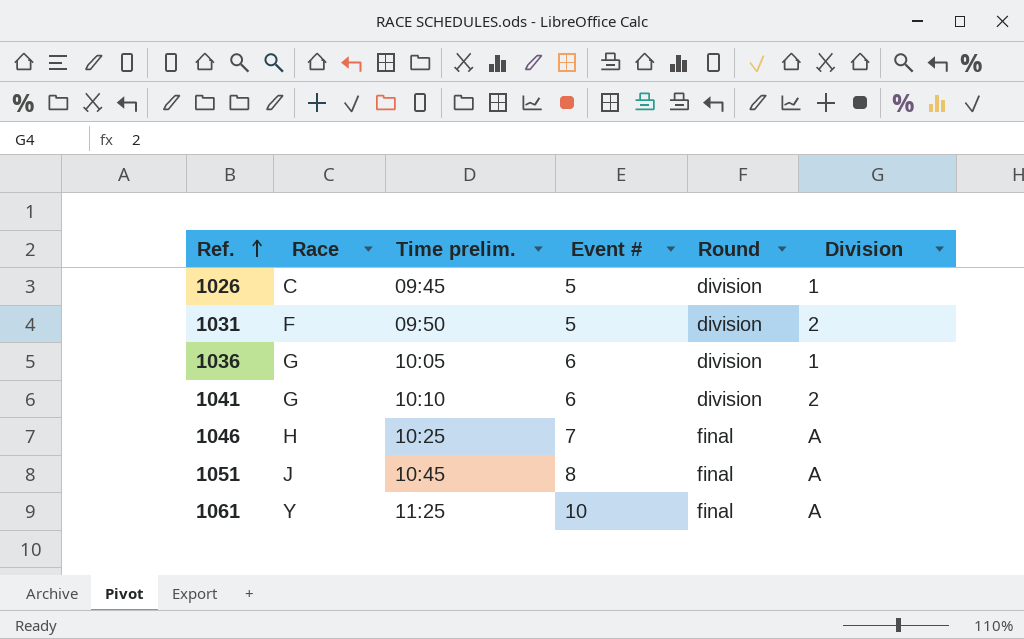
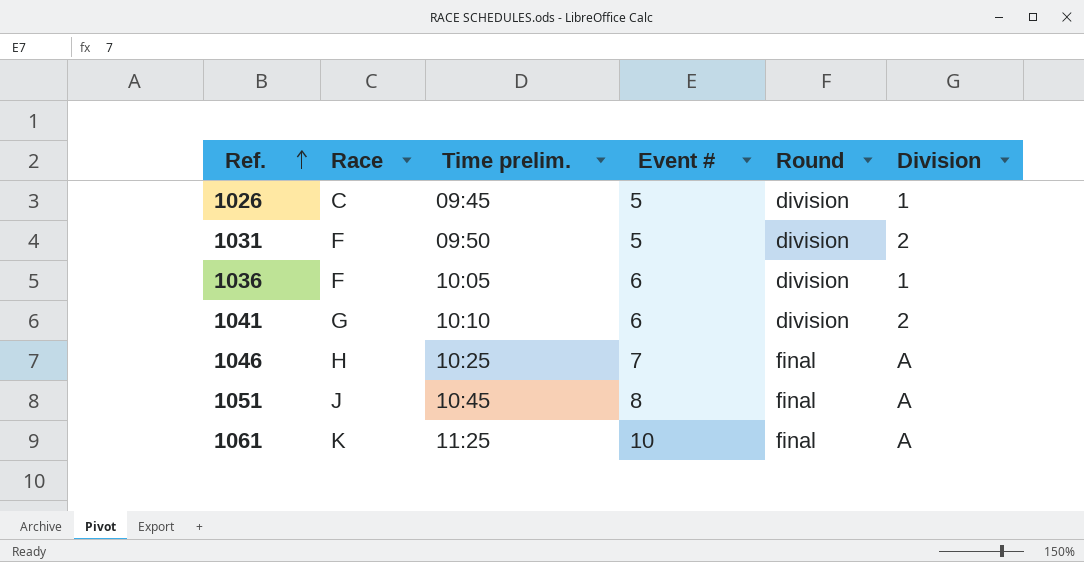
1036 | Race: G -> F
1061 | Race: Y -> K

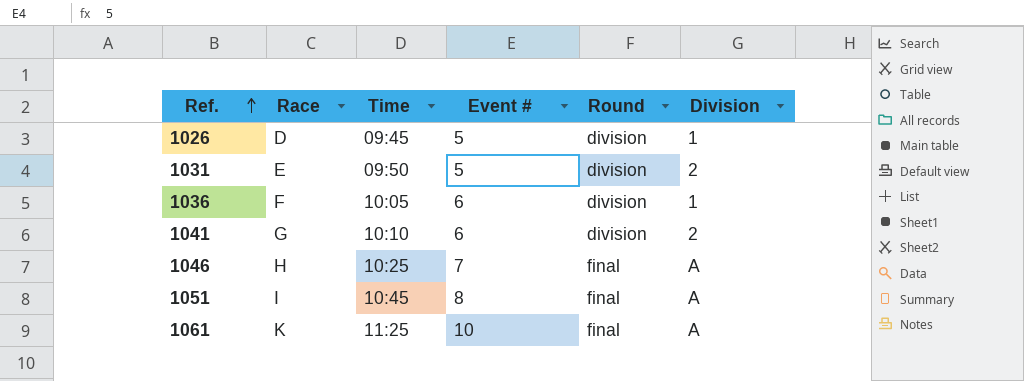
column name: Time prelim. -> Time
1026 | Race: C -> D
1031 | Race: F -> E
1051 | Race: J -> I

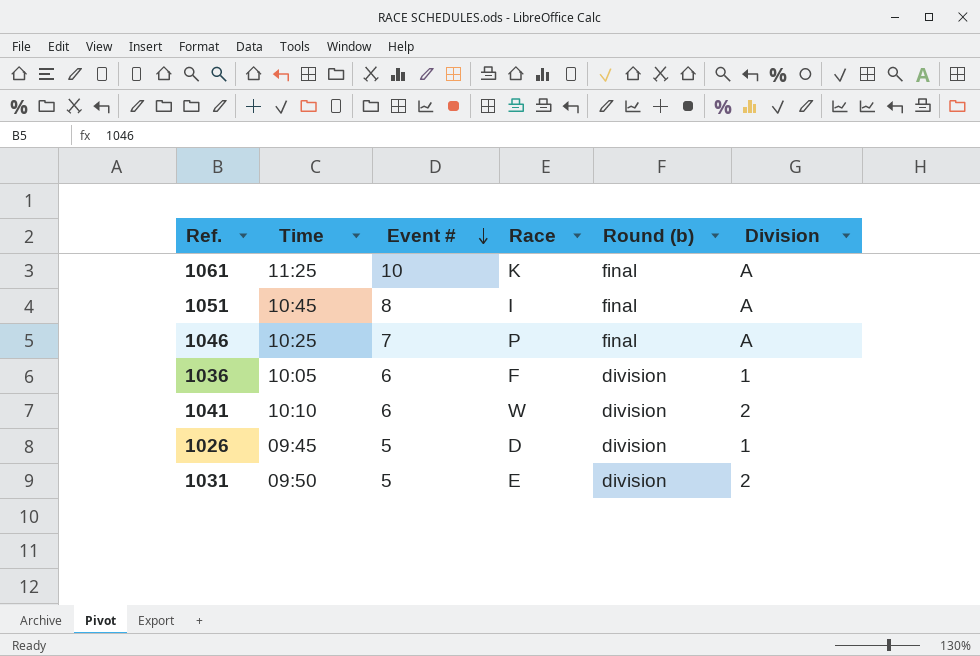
row order: Ref. ascending -> Event # descending
column Race | position: 2 -> 4
column name: Round -> Round (b)
1046 | Race: H -> P
1041 | Race: G -> W

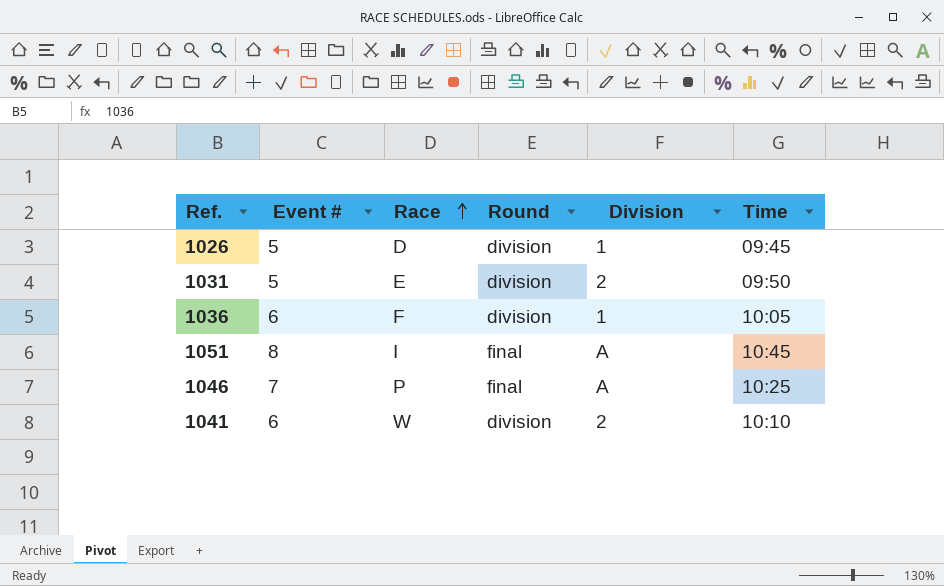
row order: Event # descending -> Race ascending
column name: Round (b) -> Round
column Time | position: 2 -> 6
row 1061: 11:25 | 10 | K | final | A -> none

